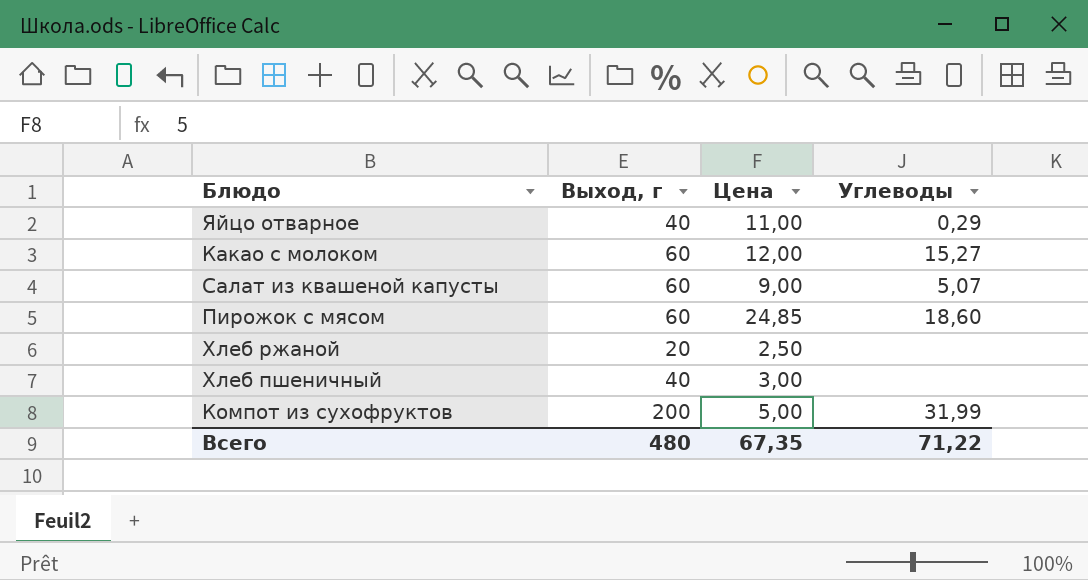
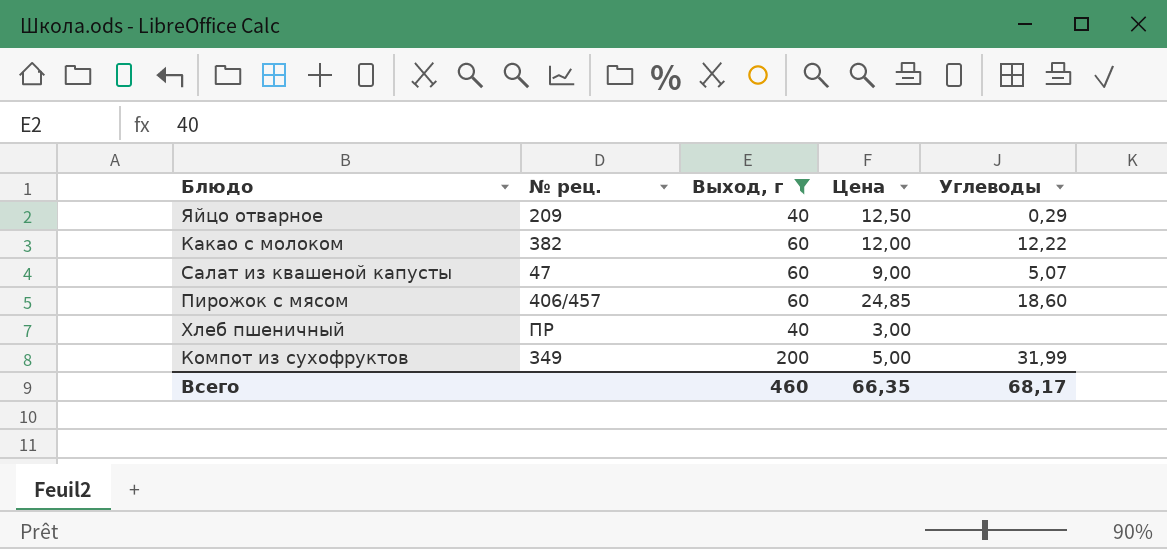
filter: none -> Выход, г != 20
column № рец. | position: none -> 2
Яйцо отварное | Цена: 11,00 -> 12,50
Какао с молоком | Углеводы: 15,27 -> 12,22
Всего | Выход, г: 480 -> 460
Всего | Цена: 67,35 -> 66,35
Всего | Углеводы: 71,22 -> 68,17

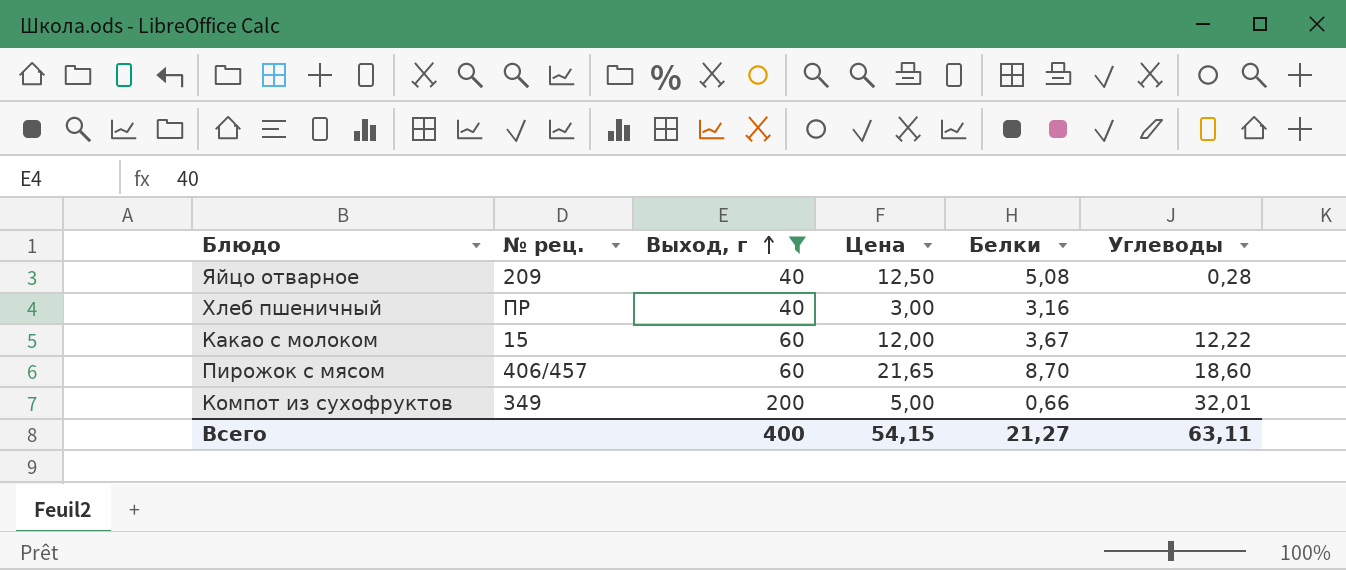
row order: none -> Выход, г ascending
column Белки | position: none -> 5
row Салат из квашеной капусты: 47 | 60 | 9,00 | 5,07 -> none
Яйцо отварное | Углеводы: 0,29 -> 0,28
Какао с молоком | № рец.: 382 -> 15
Пирожок с мясом | Цена: 24,85 -> 21,65
Компот из сухофруктов | Углеводы: 31,99 -> 32,01
Всего | Выход, г: 460 -> 400
Всего | Цена: 66,35 -> 54,15
Всего | Углеводы: 68,17 -> 63,11

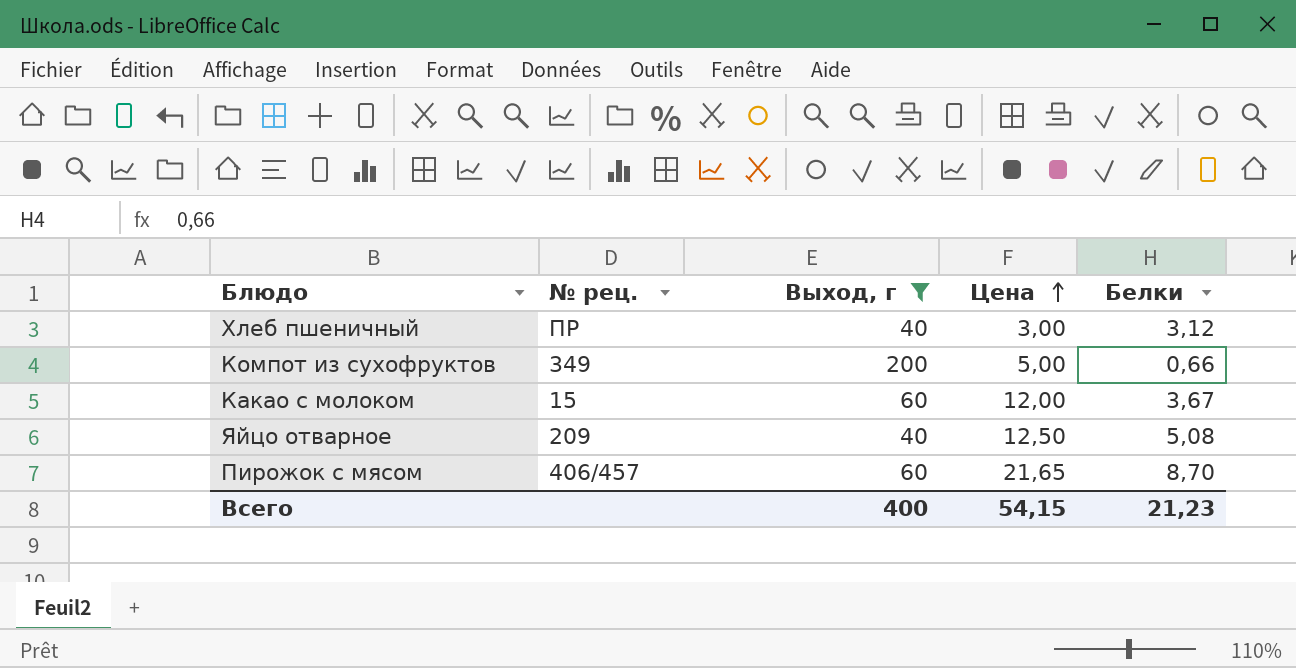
row order: Выход, г ascending -> Цена ascending
column Углеводы | position: 6 -> none
Хлеб пшеничный | Белки: 3,16 -> 3,12
Всего | Белки: 21,27 -> 21,23

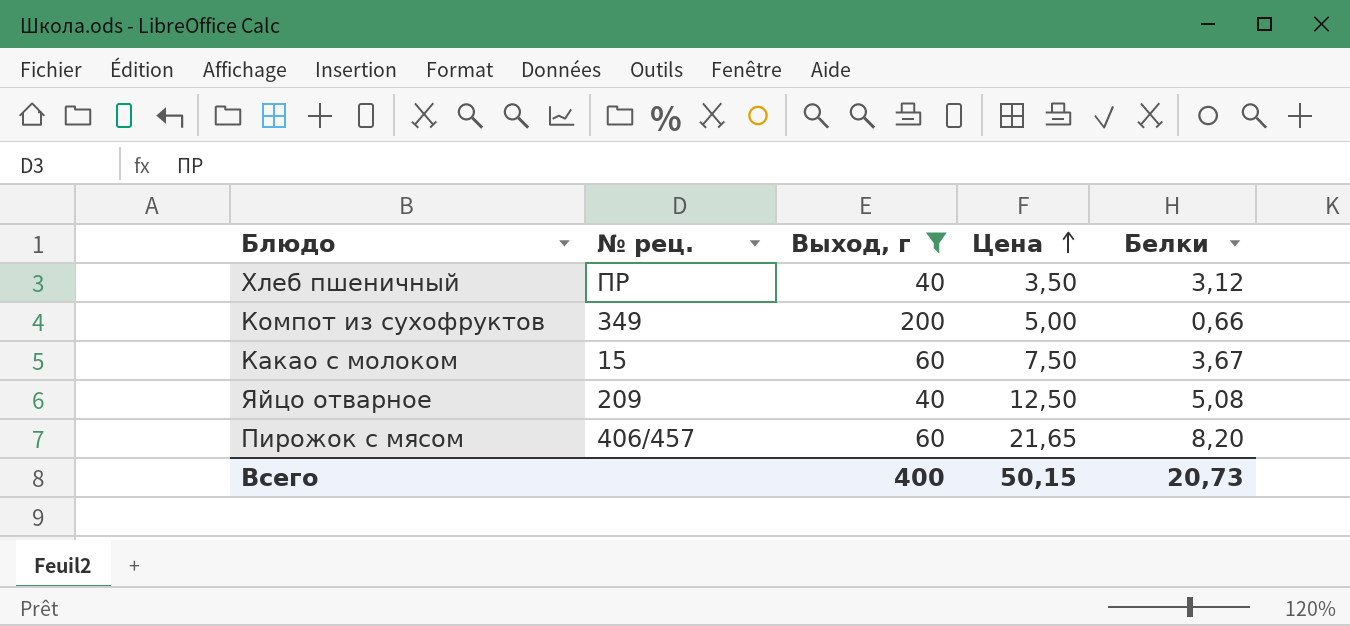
Хлеб пшеничный | Цена: 3,00 -> 3,50
Какао с молоком | Цена: 12,00 -> 7,50
Пирожок с мясом | Белки: 8,70 -> 8,20
Всего | Цена: 54,15 -> 50,15
Всего | Белки: 21,23 -> 20,73

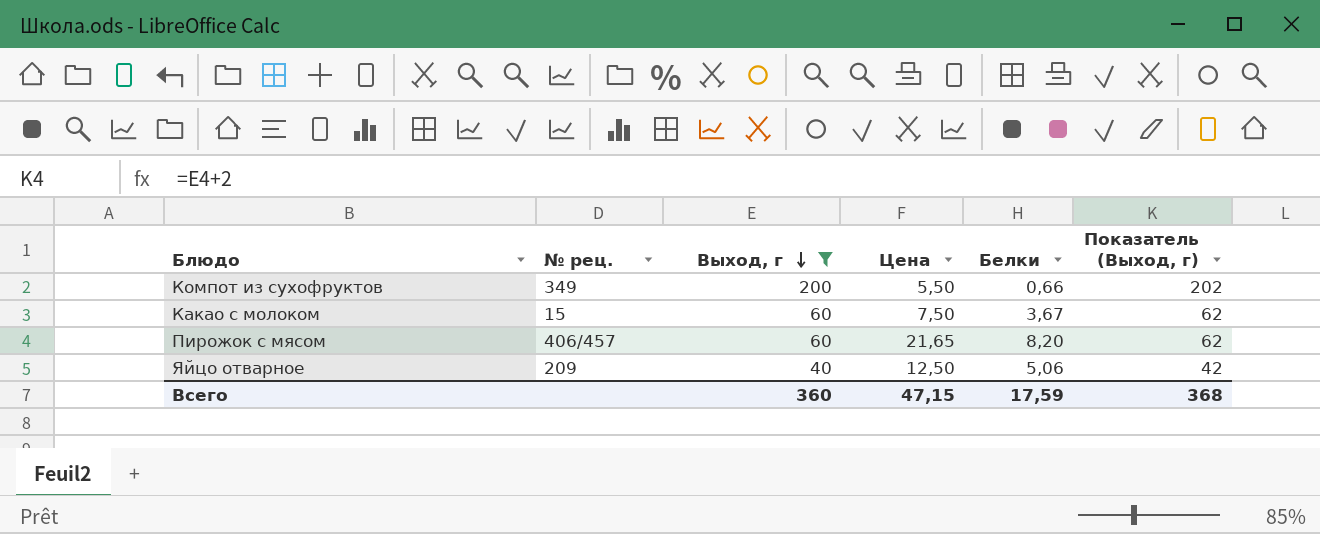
row order: Цена ascending -> Выход, г descending
column Показатель (Выход, г) | formula: none -> [Выход, г] + 2
row Хлеб пшеничный: ПР | 40 | 3,50 | 3,12 -> none
Компот из сухофруктов | Цена: 5,00 -> 5,50
Яйцо отварное | Белки: 5,08 -> 5,06
Всего | Выход, г: 400 -> 360
Всего | Цена: 50,15 -> 47,15
Всего | Белки: 20,73 -> 17,59

